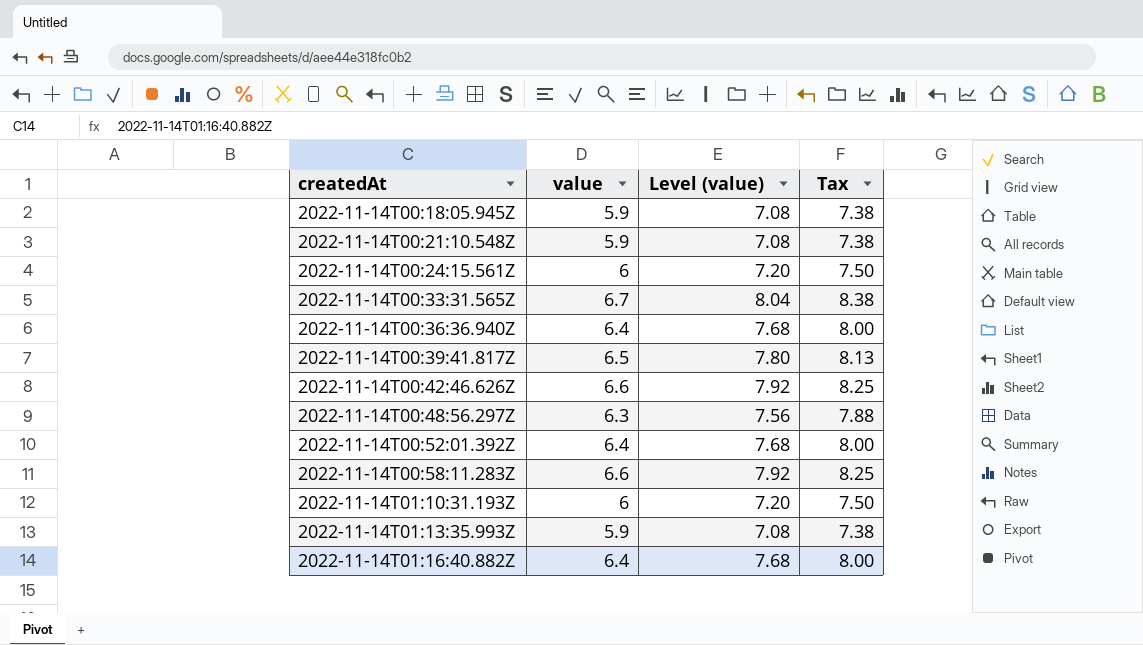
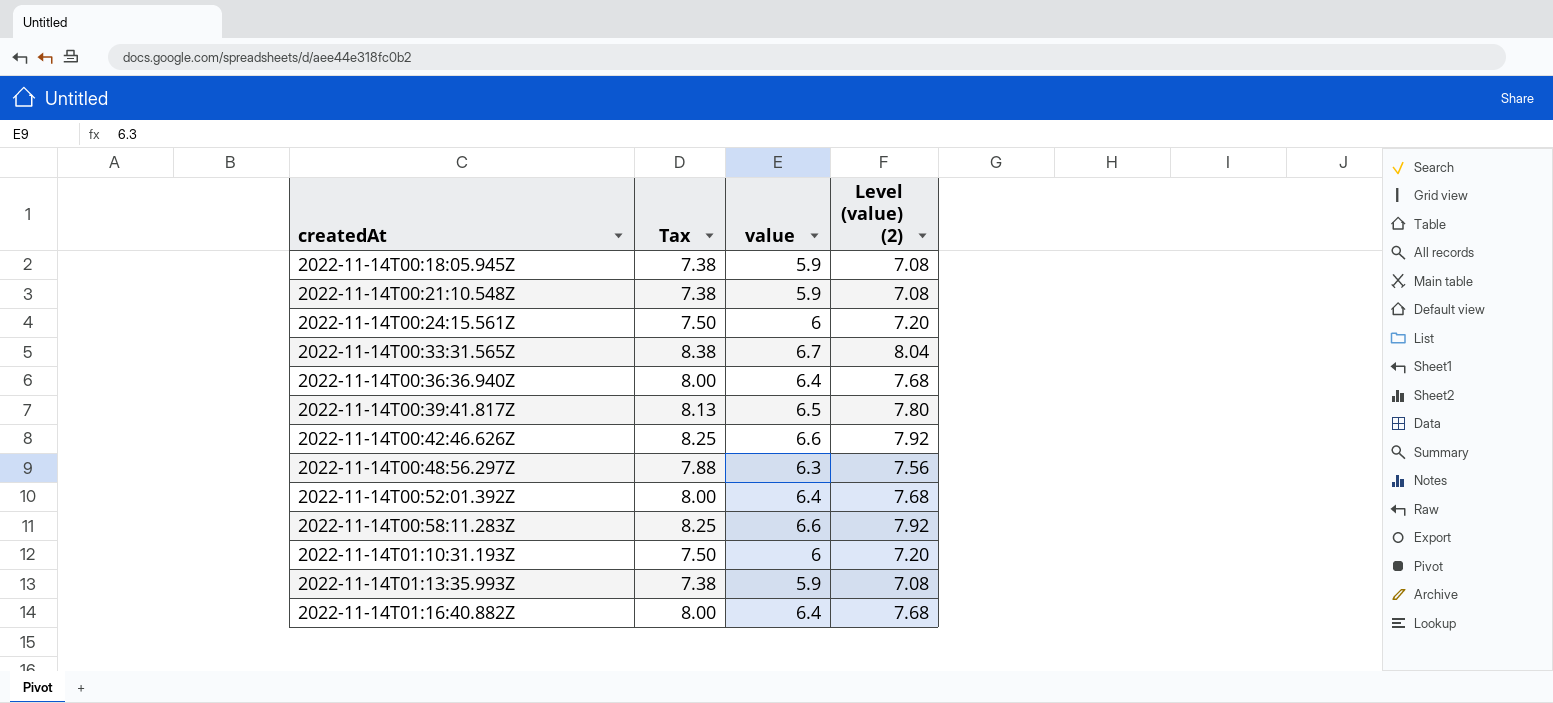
column Tax | position: 4 -> 2
column name: Level (value) -> Level (value) (2)

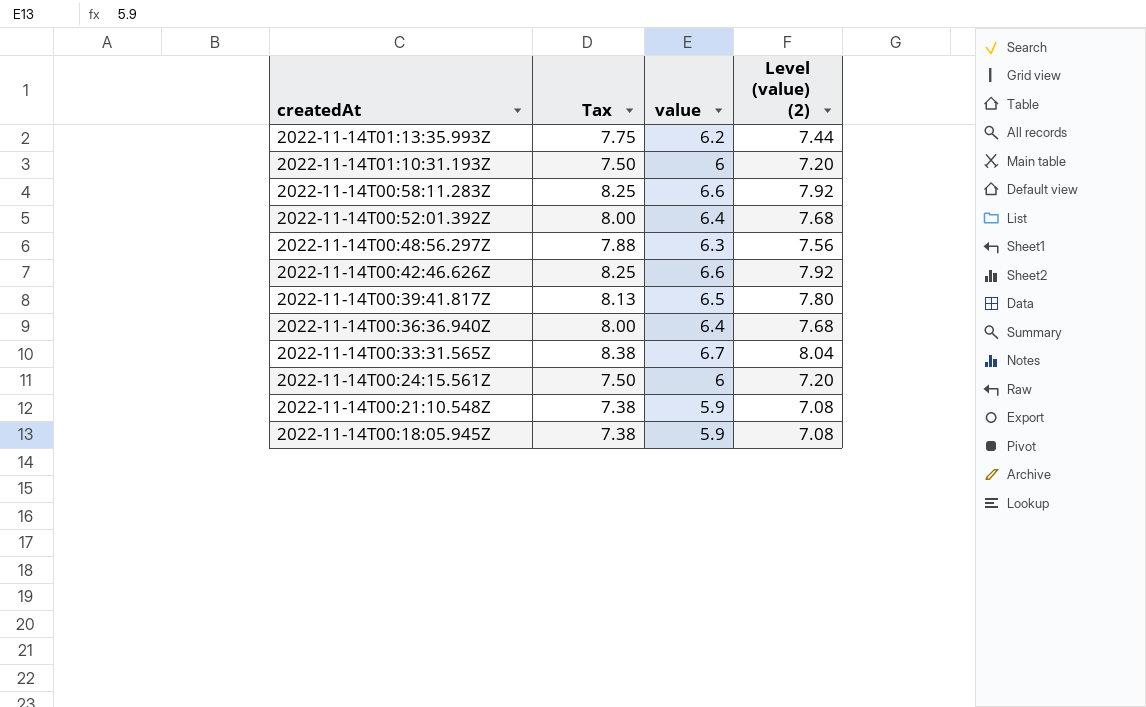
row order: createdAt ascending -> createdAt descending
row 2022-11-14T01:16:40.882Z: 8.00 | 6.4 | 7.68 -> none
2022-11-14T01:13:35.993Z | Tax: 7.38 -> 7.75
2022-11-14T01:13:35.993Z | value: 5.9 -> 6.2
2022-11-14T01:13:35.993Z | Level (value) (2): 7.08 -> 7.44

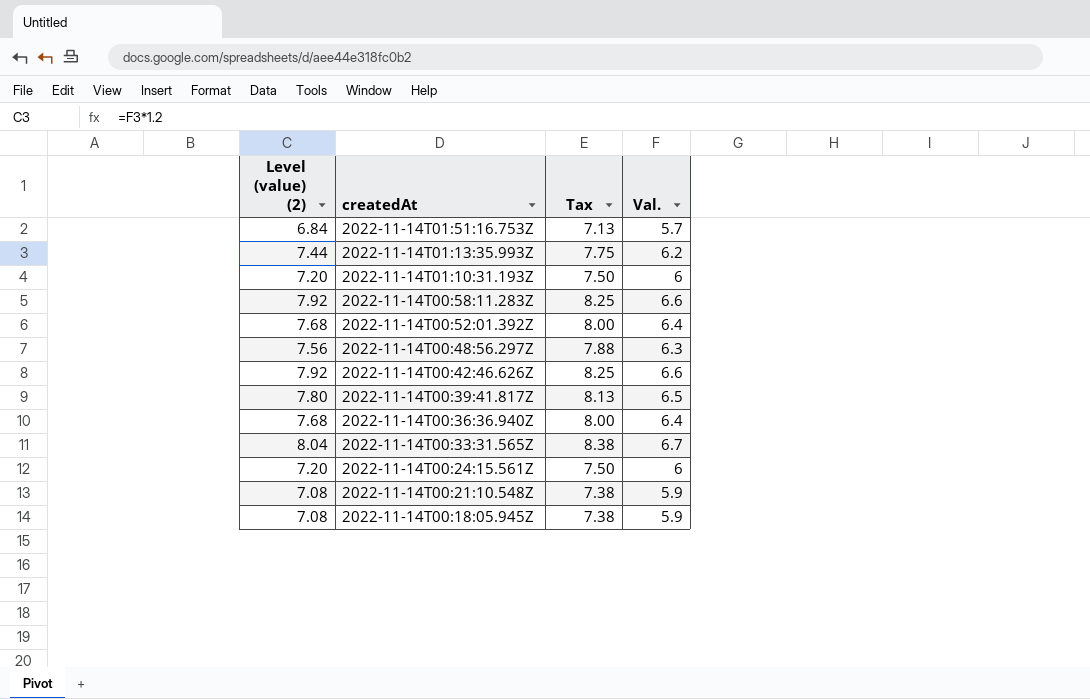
column Level (value) (2) | position: 4 -> 1
column name: value -> Val.
row 2022-11-14T01:51:16.753Z: none -> 6.84 | 7.13 | 5.7

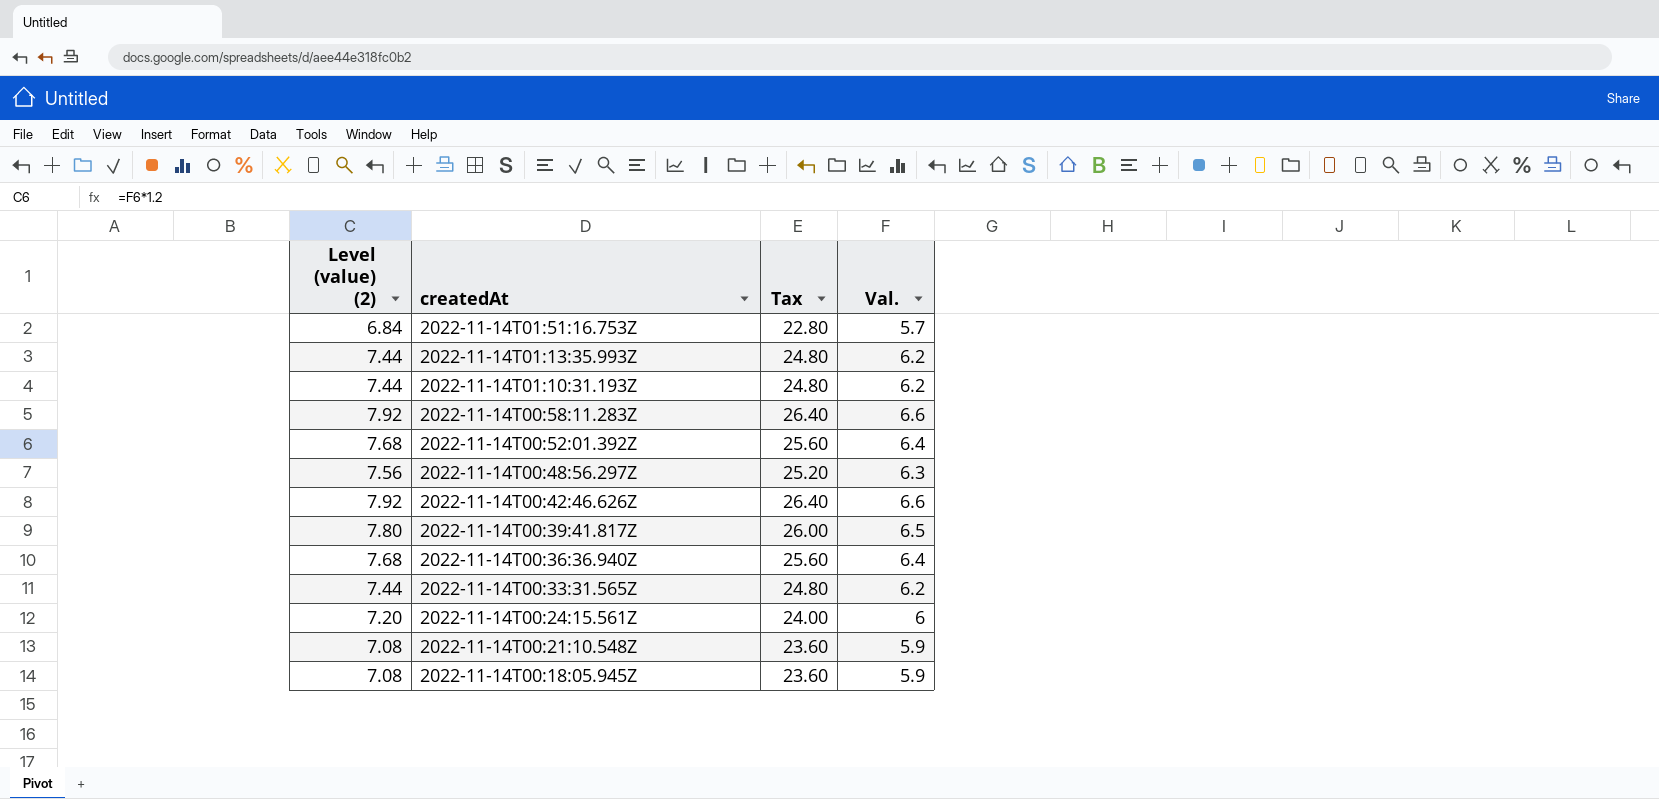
column Tax | formula: [Val.] * 1.25 -> [Val.] * 4
2022-11-14T01:10:31.193Z | Level (value) (2): 7.20 -> 7.44
2022-11-14T01:10:31.193Z | Val.: 6 -> 6.2
2022-11-14T00:33:31.565Z | Level (value) (2): 8.04 -> 7.44
2022-11-14T00:33:31.565Z | Val.: 6.7 -> 6.2

